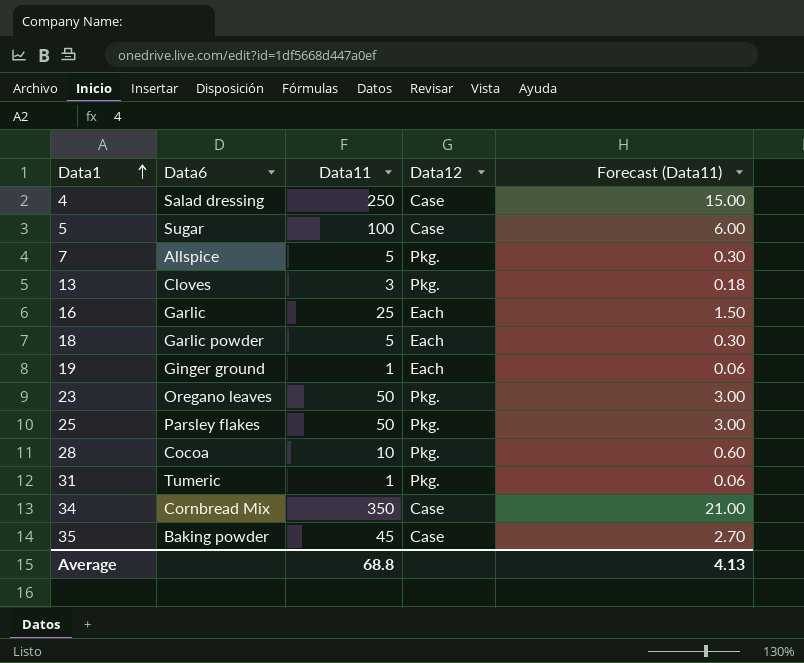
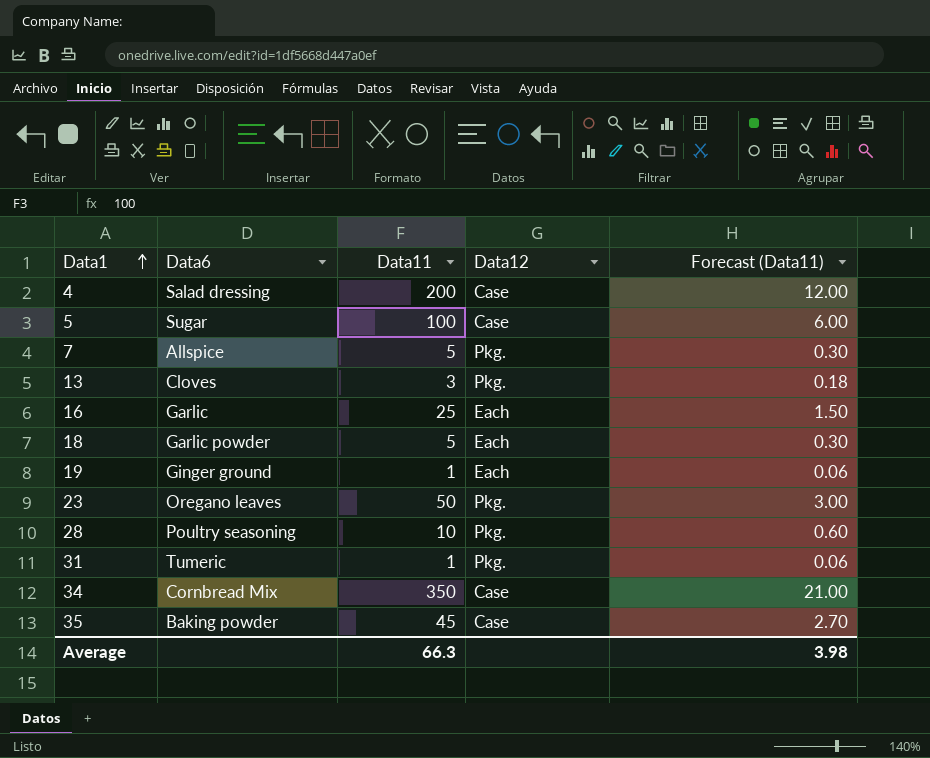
row 25: Parsley flakes | 50 | Pkg. | 3.00 -> none
4 | Data11: 250 -> 200
4 | Forecast (Data11): 15.00 -> 12.00
28 | Data6: Cocoa -> Poultry seasoning
Average | Data11: 68.8 -> 66.3
Average | Forecast (Data11): 4.13 -> 3.98

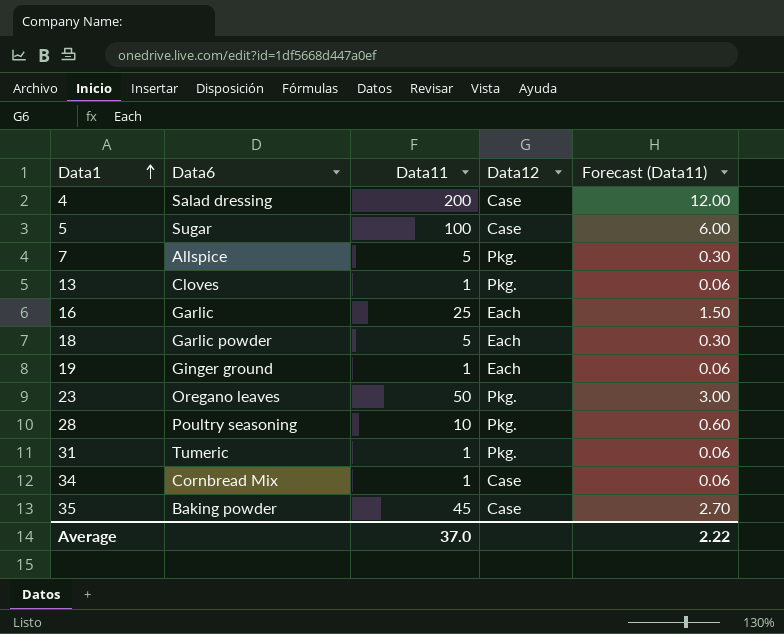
13 | Data11: 3 -> 1
13 | Forecast (Data11): 0.18 -> 0.06
34 | Data11: 350 -> 1
34 | Forecast (Data11): 21.00 -> 0.06
Average | Data11: 66.3 -> 37.0
Average | Forecast (Data11): 3.98 -> 2.22

